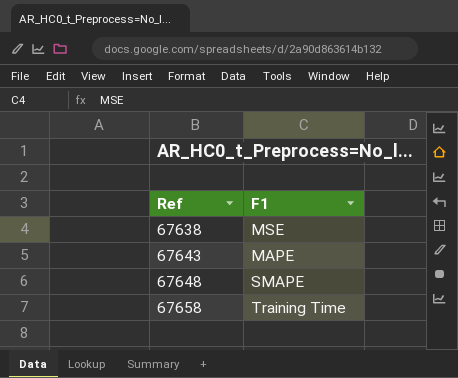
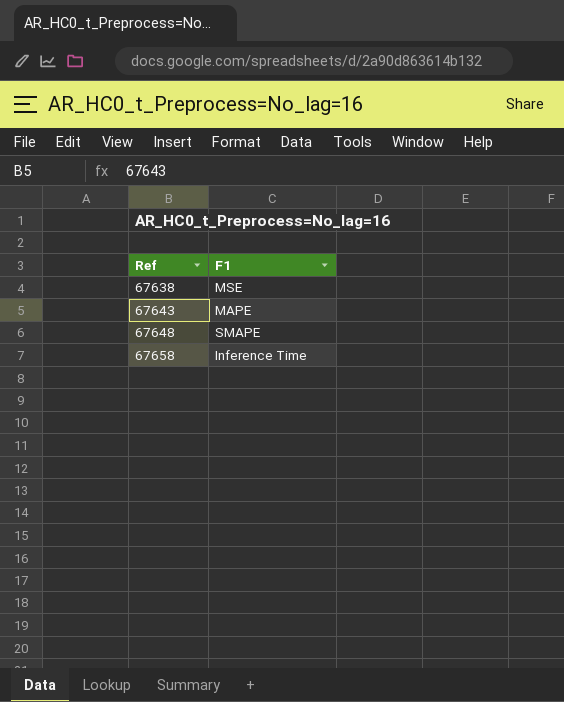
67658 | F1: Training Time -> Inference Time

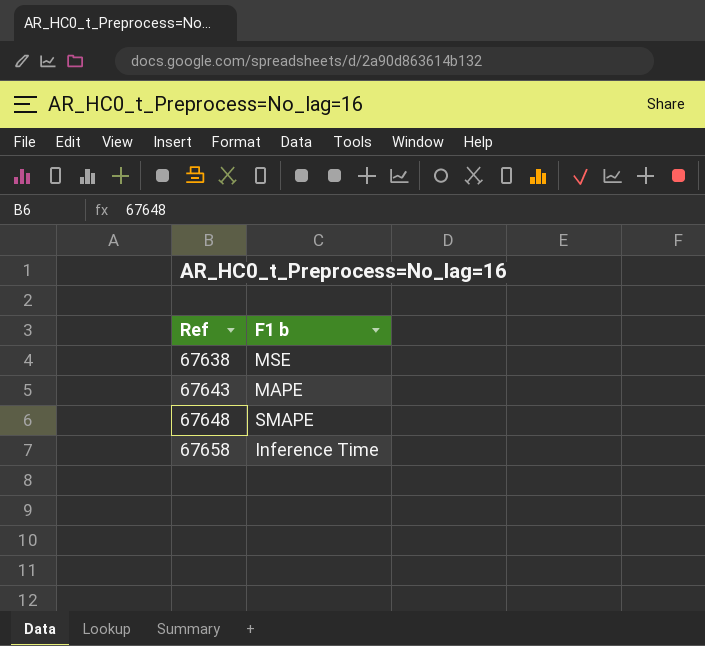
column name: F1 -> F1 b

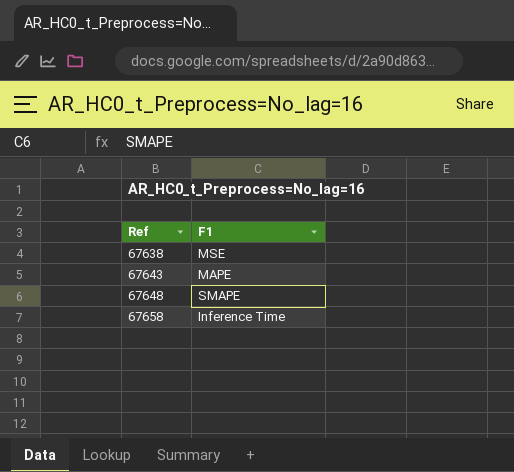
column name: F1 b -> F1

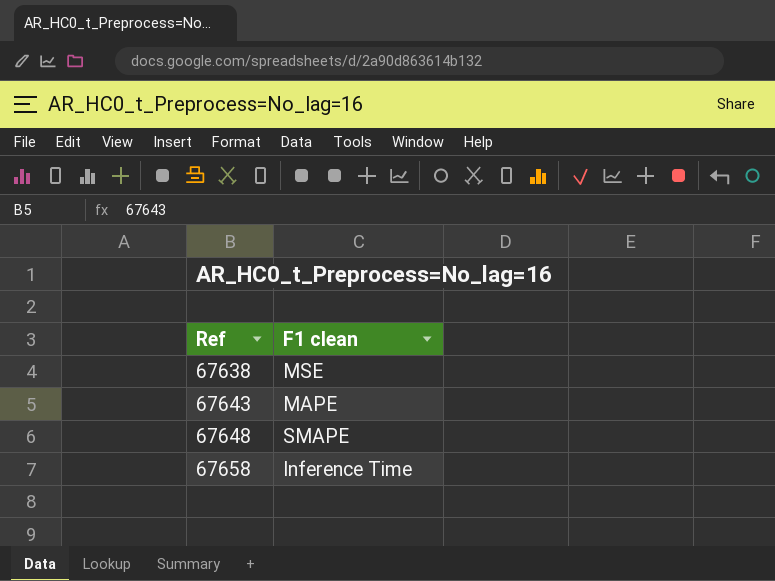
column name: F1 -> F1 clean

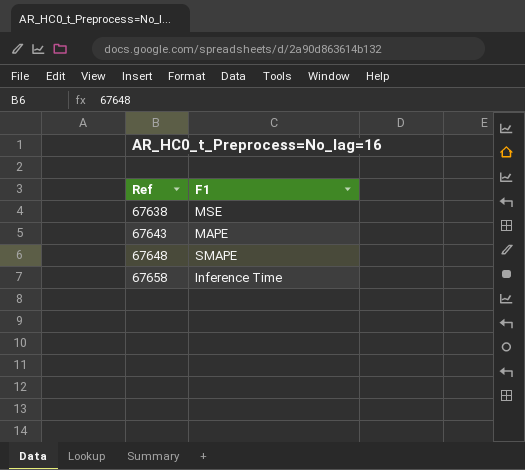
column name: F1 clean -> F1

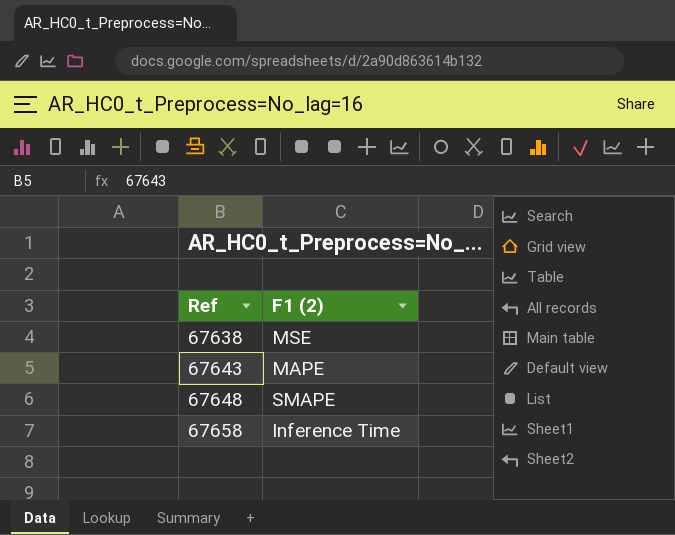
column name: F1 -> F1 (2)

